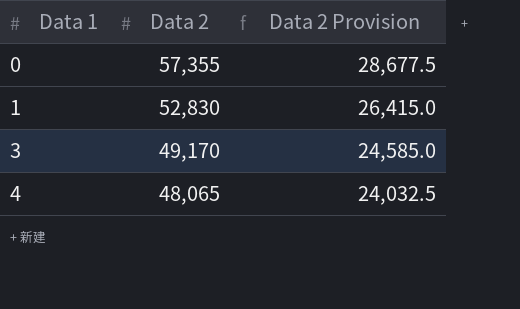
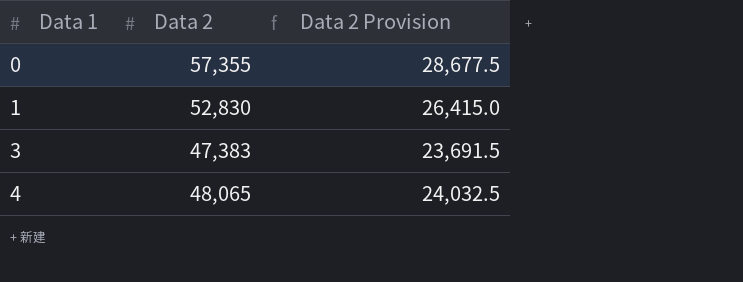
3 | Data 2: 49,170 -> 47,383
3 | Data 2 Provision: 24,585.0 -> 23,691.5

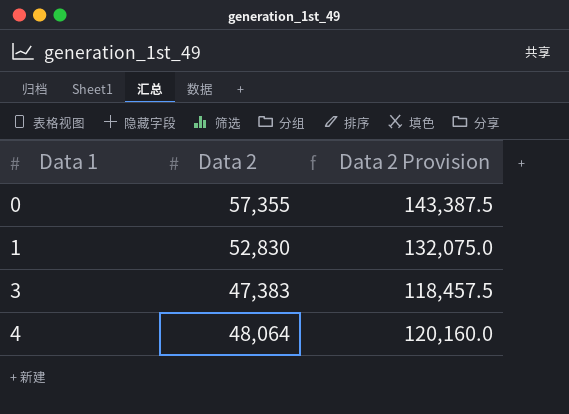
column Data 2 Provision | formula: [Data 2] * 0.5 -> [Data 2] * 2.5
4 | Data 2: 48,065 -> 48,064

